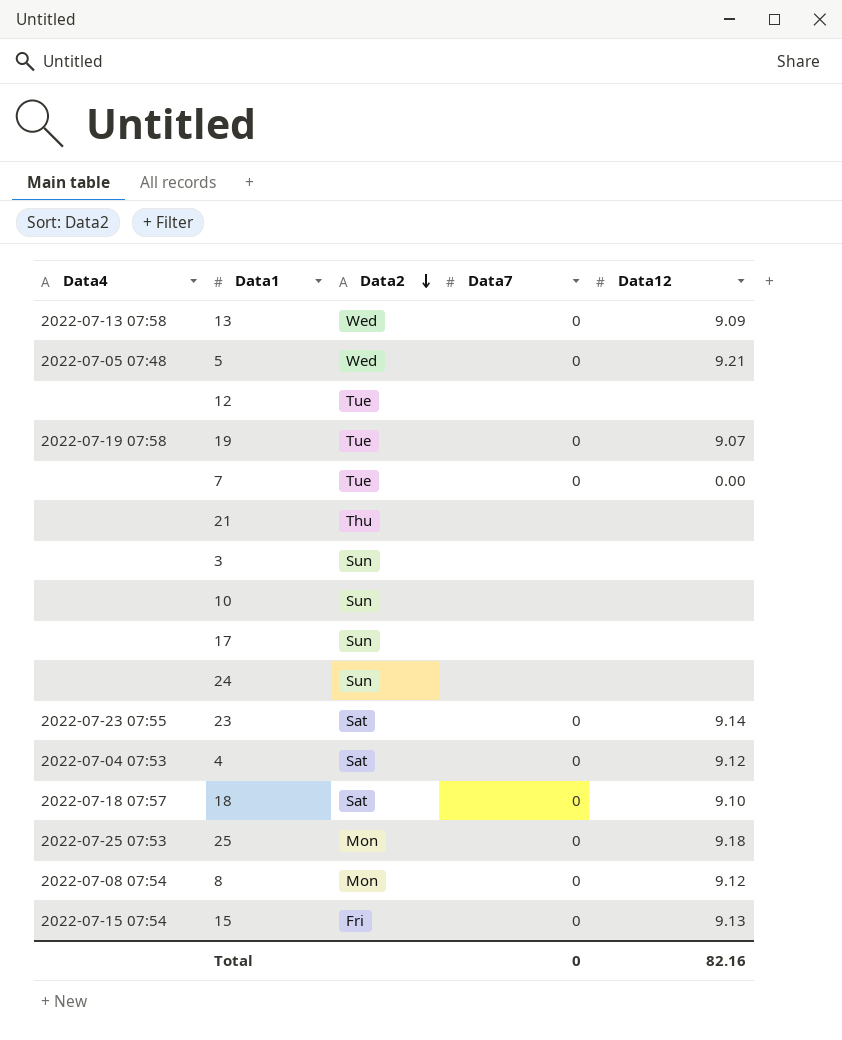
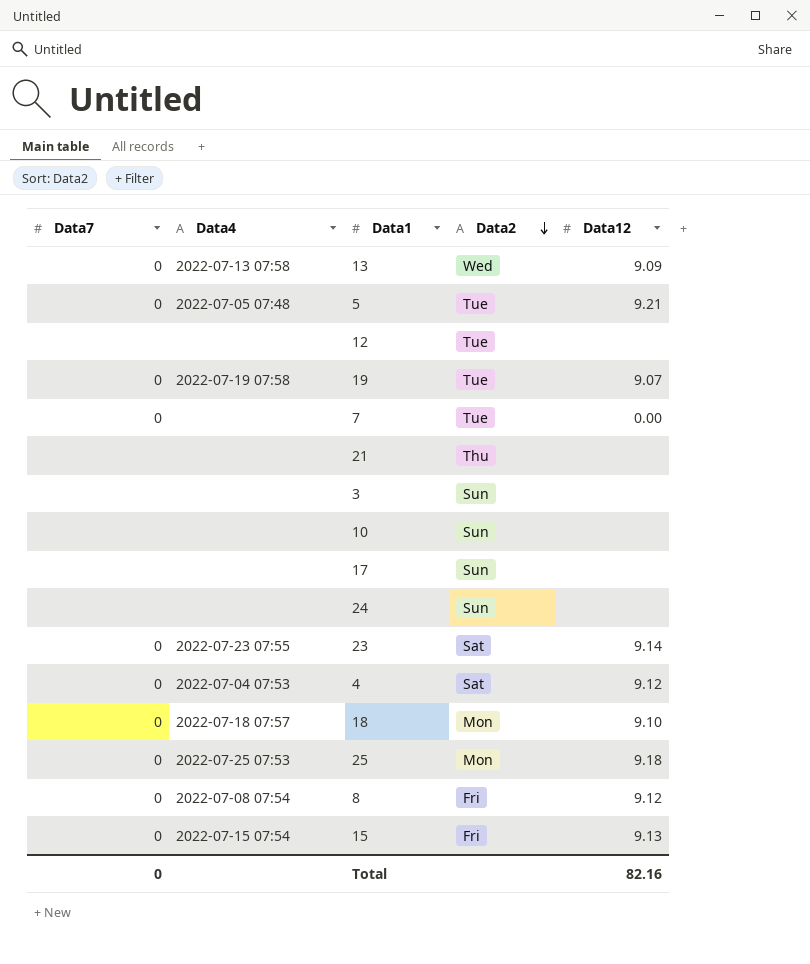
column Data7 | position: 4 -> 1
5 | Data2: Wed -> Tue
18 | Data2: Sat -> Mon
8 | Data2: Mon -> Fri

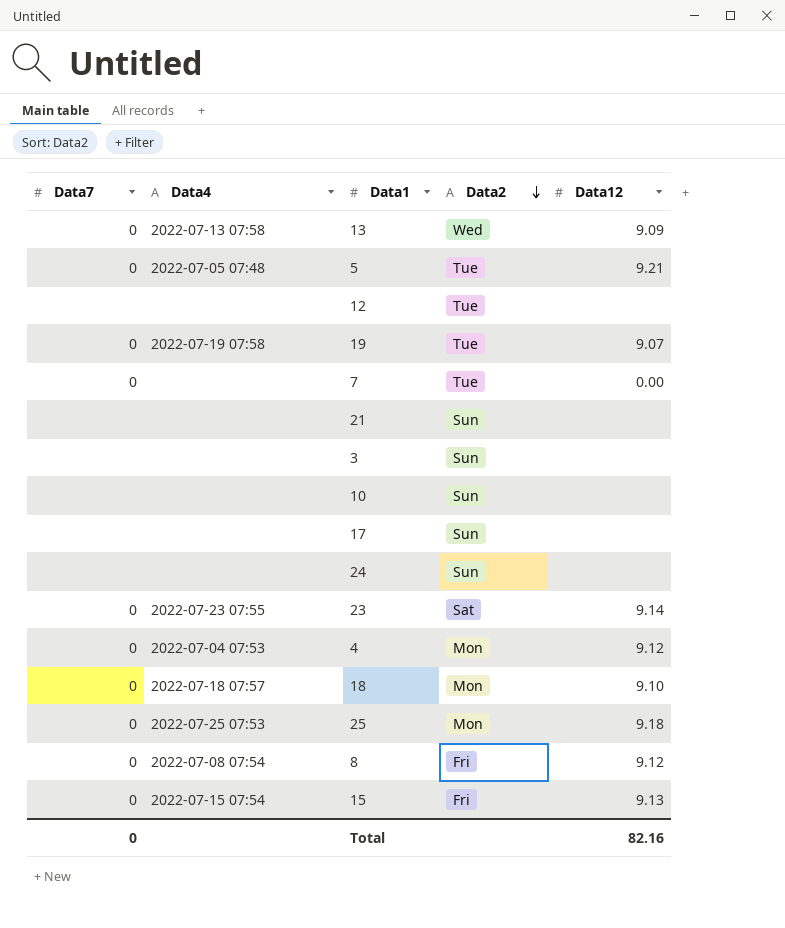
21 | Data2: Thu -> Sun
4 | Data2: Sat -> Mon

